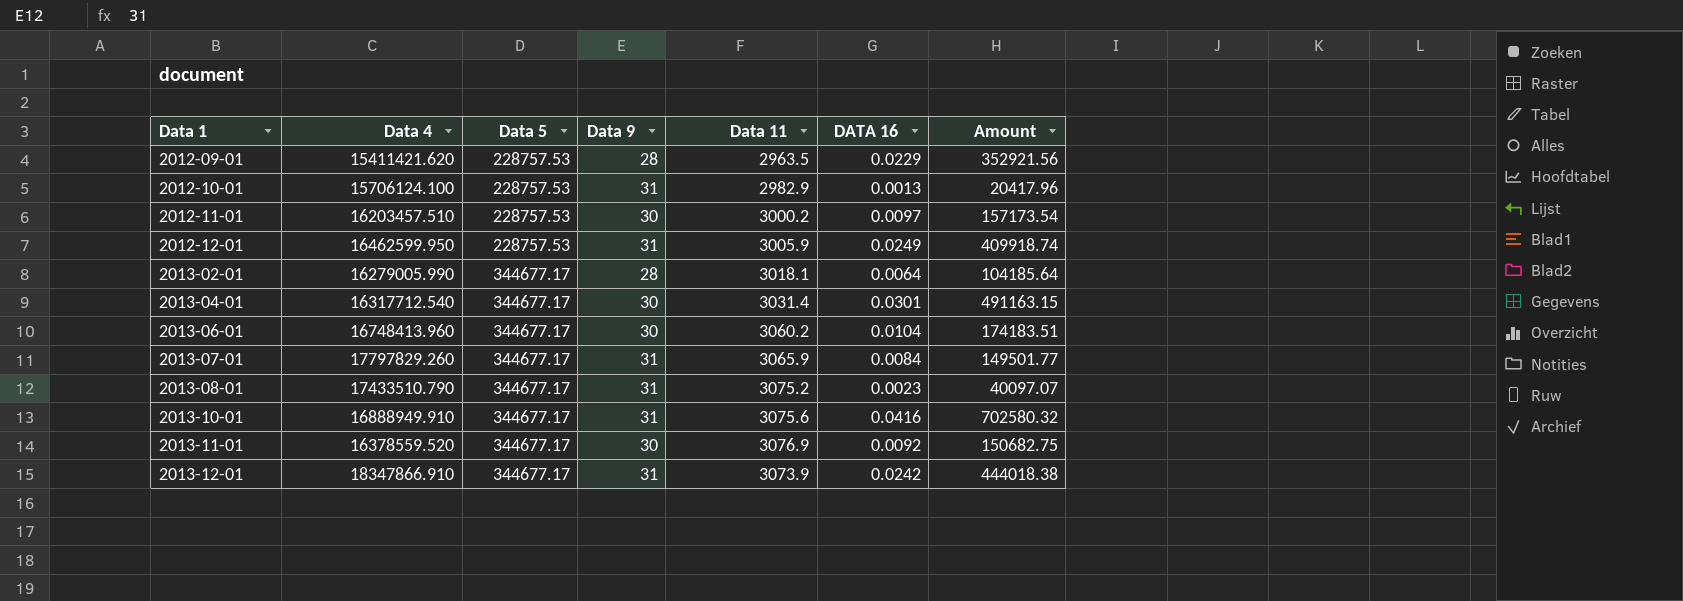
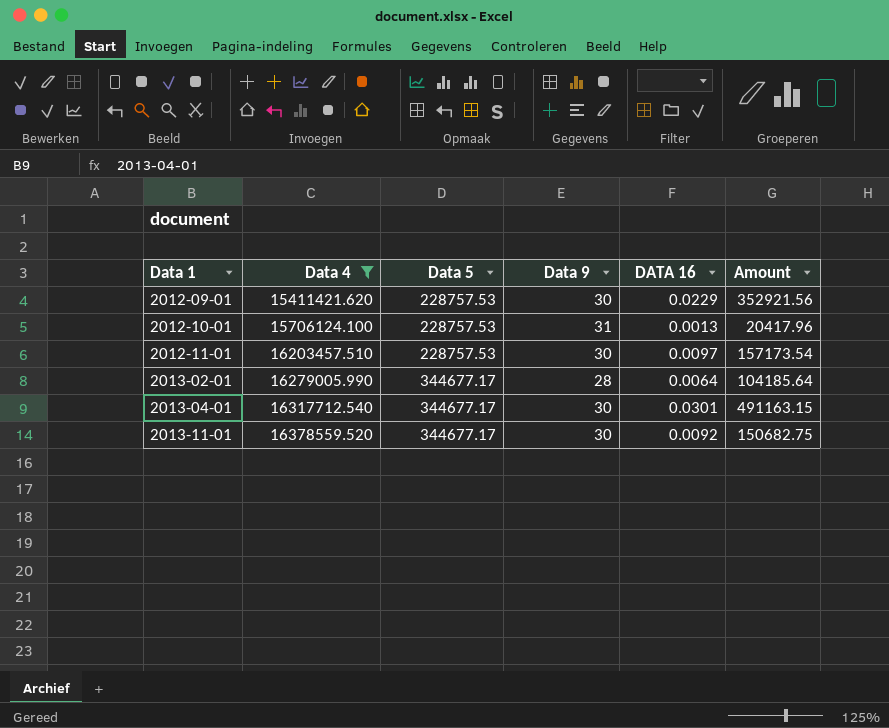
filter: none -> Data 4 <= 16378559.520
column Data 11 | position: 5 -> none
2012-09-01 | Data 9: 28 -> 30

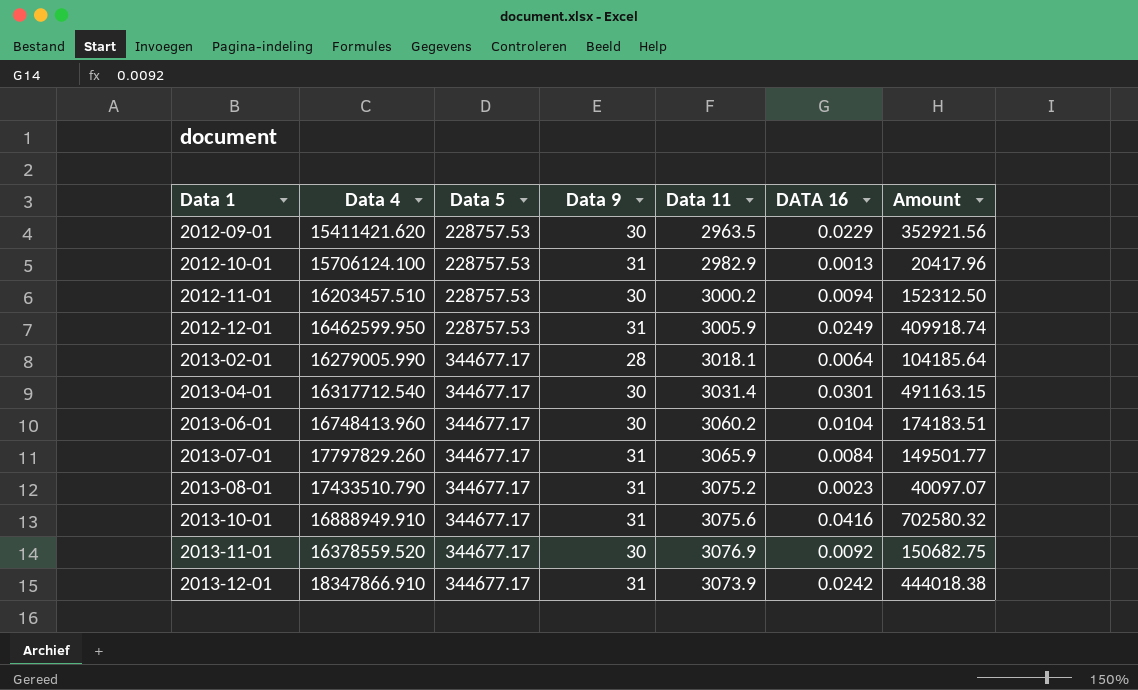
filter: Data 4 <= 16378559.520 -> none
column Data 11 | position: none -> 5
2012-11-01 | DATA 16: 0.0097 -> 0.0094
2012-11-01 | Amount: 157173.54 -> 152312.50

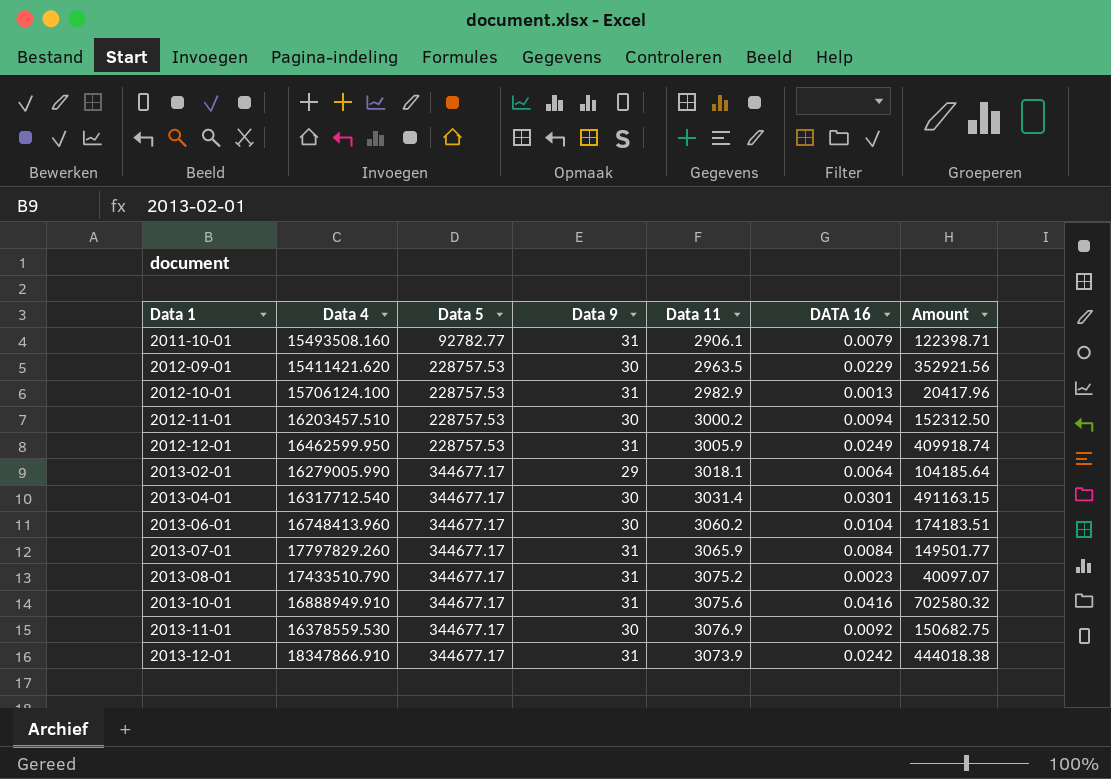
row 2011-10-01: none -> 15493508.160 | 92782.77 | 31 | 2906.1 | 0.0079 | 122398.71
2013-02-01 | Data 9: 28 -> 29
2013-11-01 | Data 4: 16378559.520 -> 16378559.530

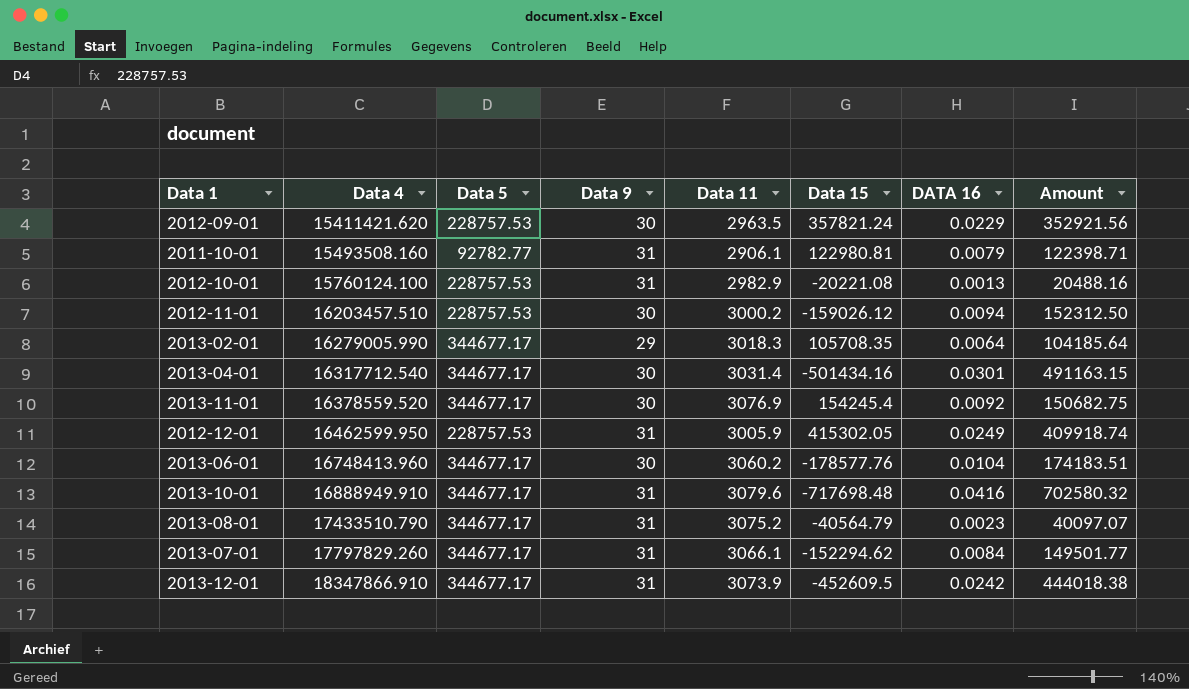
row order: Data 1 ascending -> Data 4 ascending
column Data 15 | position: none -> 6
2012-10-01 | Data 4: 15706124.100 -> 15760124.100
2012-10-01 | Amount: 20417.96 -> 20488.16
2013-02-01 | Data 11: 3018.1 -> 3018.3
2013-11-01 | Data 4: 16378559.530 -> 16378559.520
2013-10-01 | Data 11: 3075.6 -> 3079.6
2013-07-01 | Data 11: 3065.9 -> 3066.1

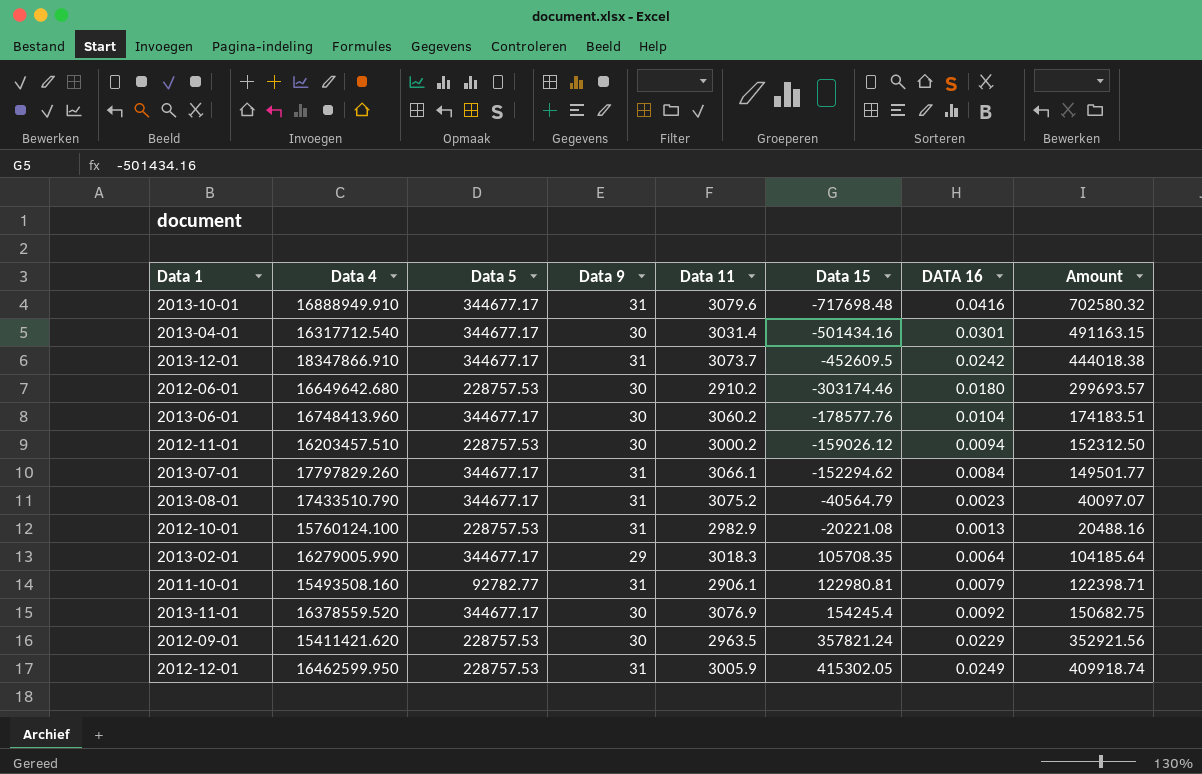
row order: Data 4 ascending -> Data 15 ascending
2013-12-01 | Data 11: 3073.9 -> 3073.7
row 2012-06-01: none -> 16649642.680 | 228757.53 | 30 | 2910.2 | -303174.46 | 0.0180 | 299693.57

